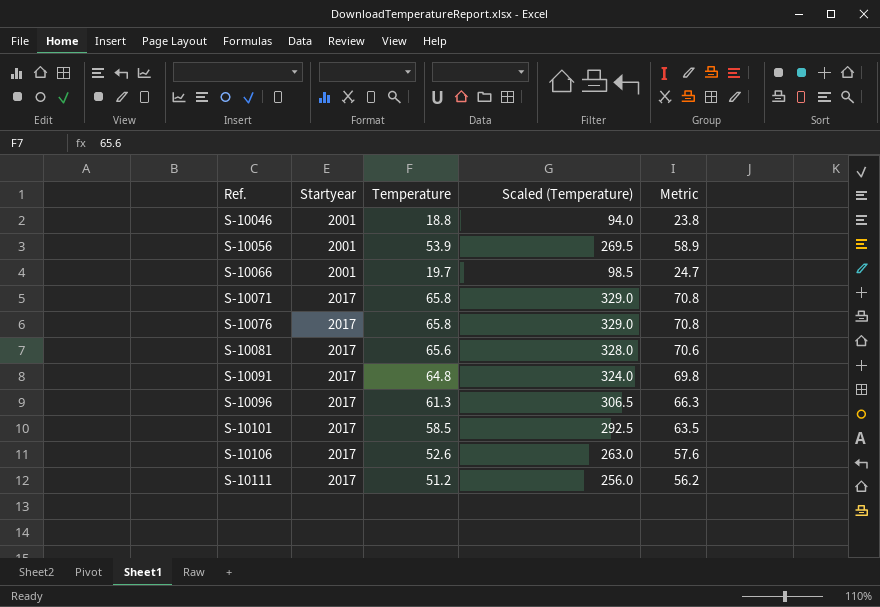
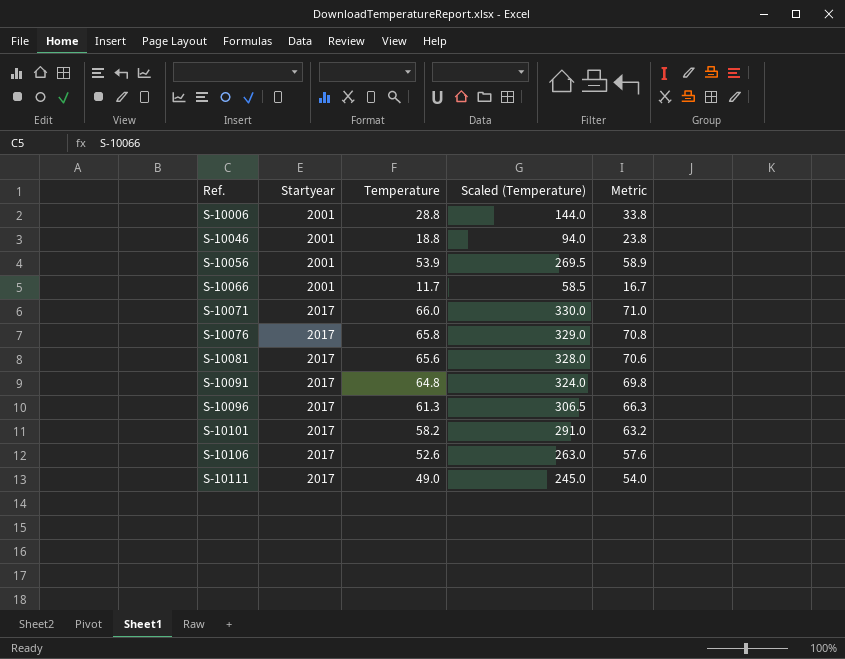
row S-10006: none -> 2001 | 28.8 | 144.0 | 33.8
S-10066 | Temperature: 19.7 -> 11.7
S-10066 | Scaled (Temperature): 98.5 -> 58.5
S-10066 | Metric: 24.7 -> 16.7
S-10071 | Temperature: 65.8 -> 66.0
S-10071 | Scaled (Temperature): 329.0 -> 330.0
S-10071 | Metric: 70.8 -> 71.0
S-10101 | Temperature: 58.5 -> 58.2
S-10101 | Scaled (Temperature): 292.5 -> 291.0
S-10101 | Metric: 63.5 -> 63.2
S-10111 | Temperature: 51.2 -> 49.0
S-10111 | Scaled (Temperature): 256.0 -> 245.0
S-10111 | Metric: 56.2 -> 54.0

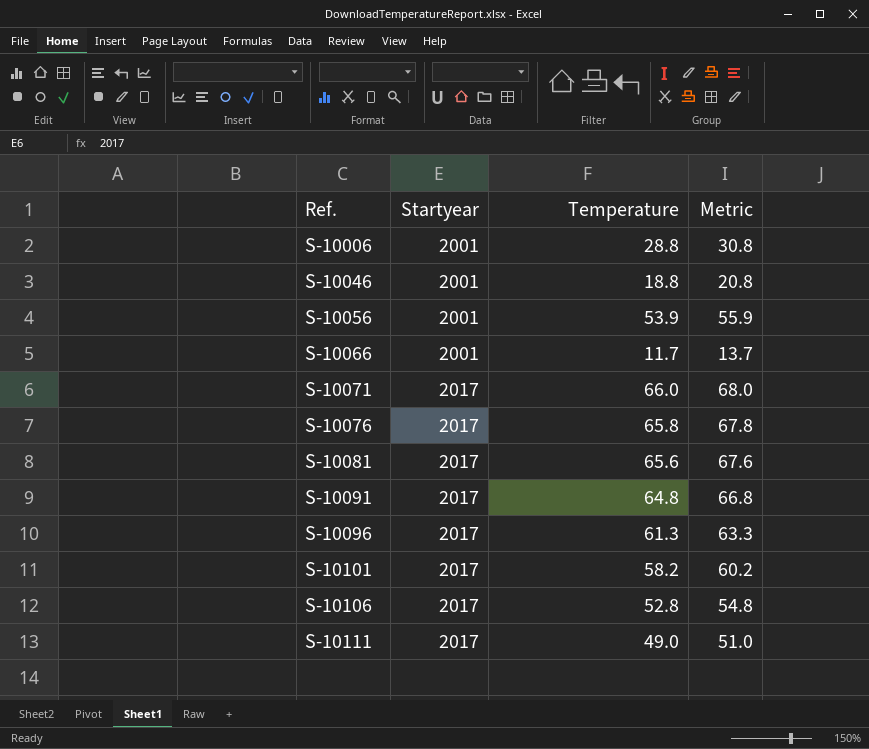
column Scaled (Temperature) | formula: [Temperature] * 5 -> none
column Metric | formula: [Temperature] + 5 -> [Temperature] + 2
S-10106 | Temperature: 52.6 -> 52.8

